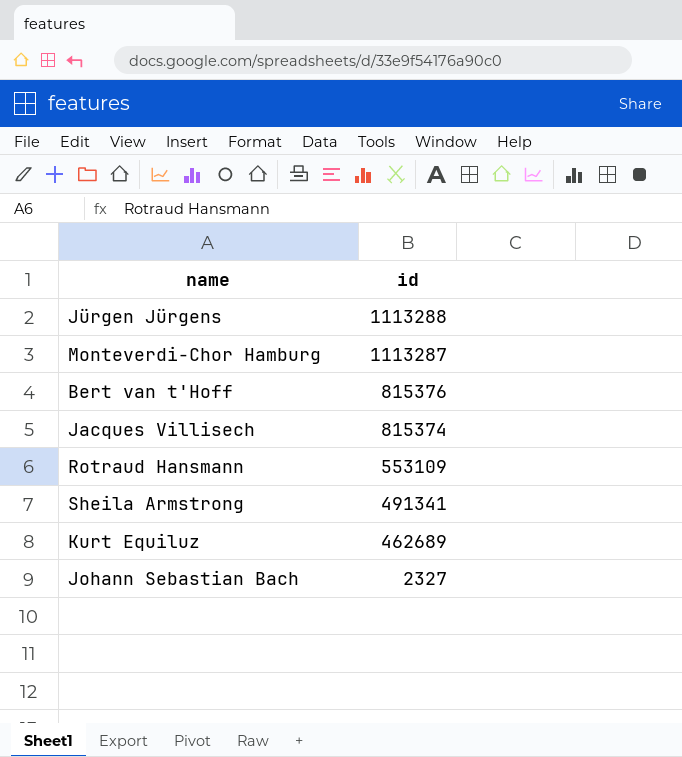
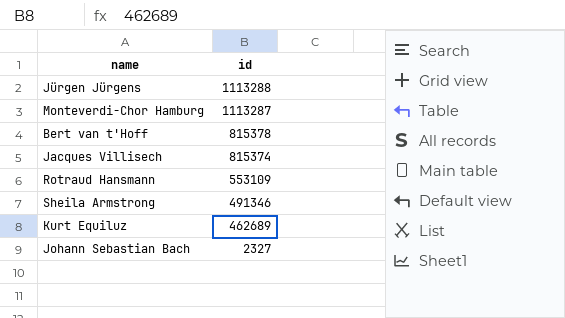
Bert van t'Hoff | id: 815376 -> 815378
Sheila Armstrong | id: 491341 -> 491346

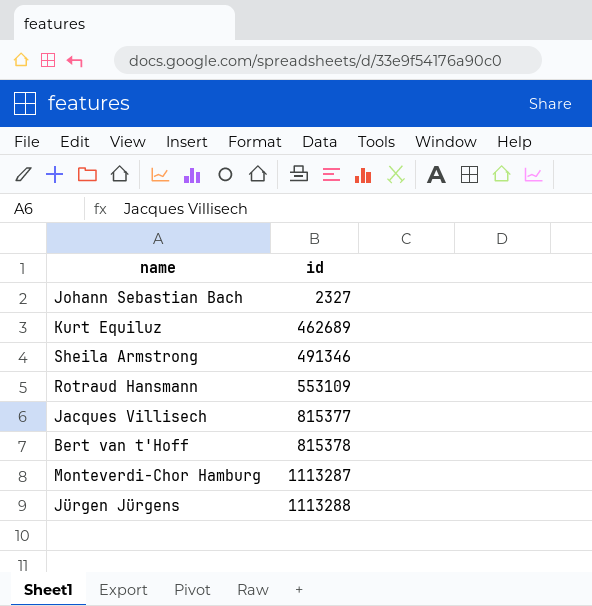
row order: id descending -> id ascending
Jacques Villisech | id: 815374 -> 815377

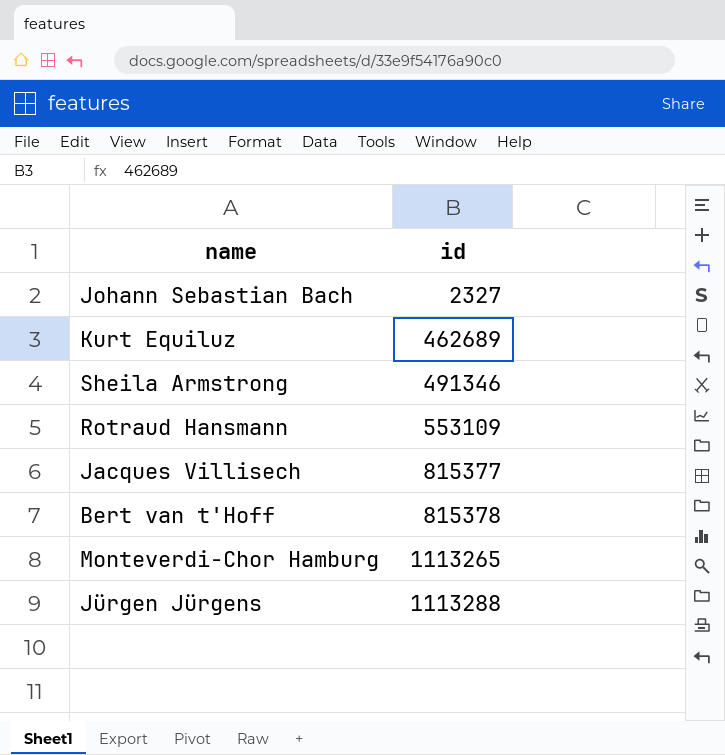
Monteverdi‐Chor Hamburg | id: 1113287 -> 1113265

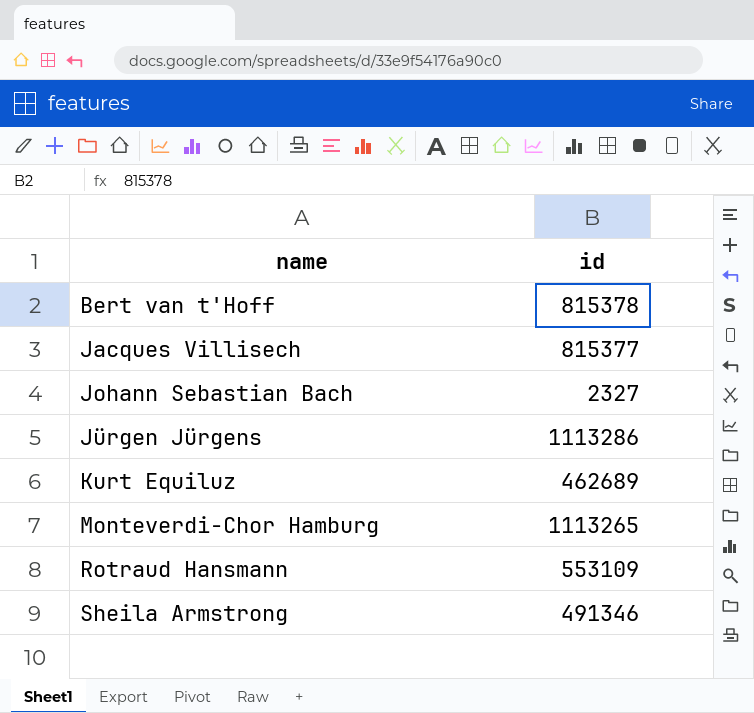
row order: id ascending -> name ascending
Jürgen Jürgens | id: 1113288 -> 1113286

